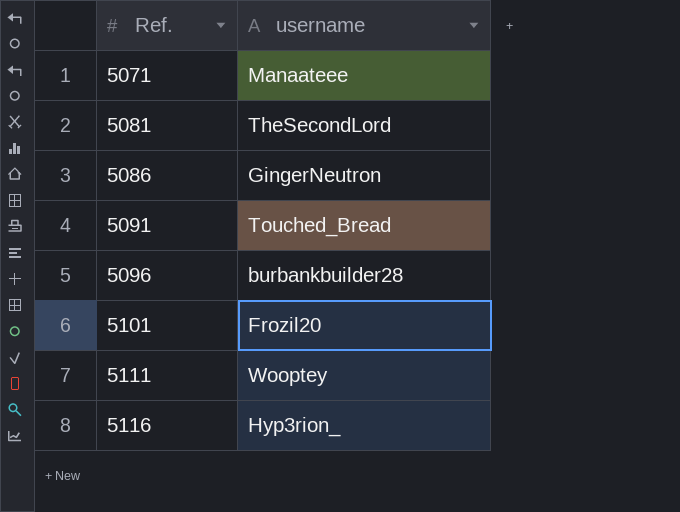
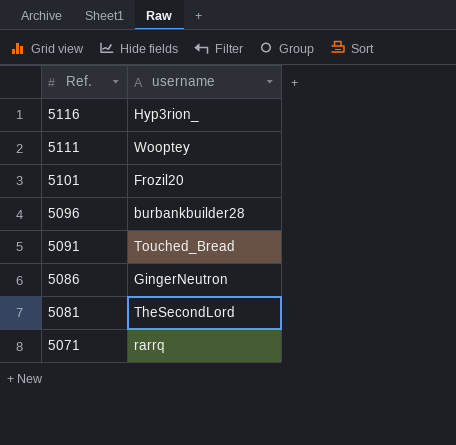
row order: Ref. ascending -> Ref. descending
5071 | username: Manaateee -> rarrq

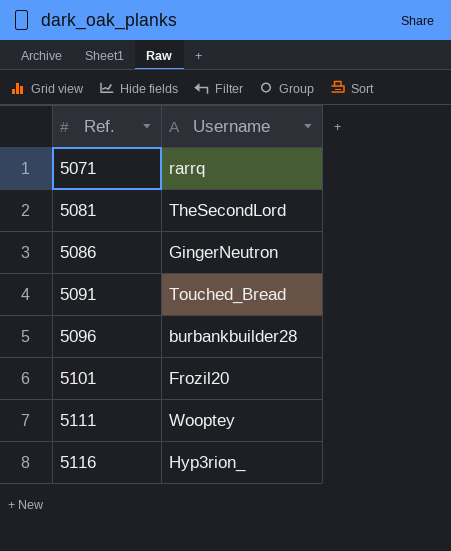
row order: Ref. descending -> Ref. ascending
column name: username -> Username

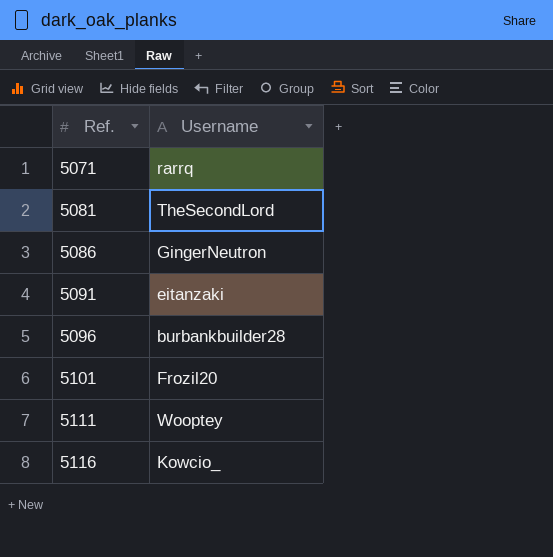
5091 | Username: Touched_Bread -> eitanzaki
5116 | Username: Hyp3rion_ -> Kowcio_

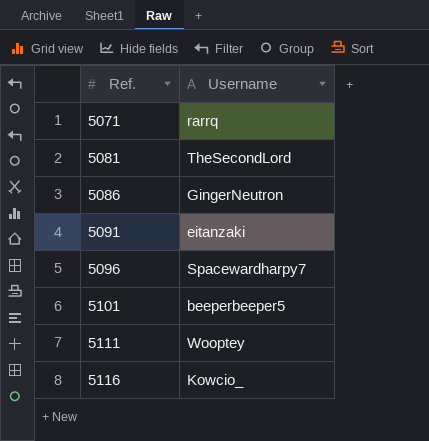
5096 | Username: burbankbuilder28 -> Spacewardharpy7
5101 | Username: Frozil20 -> beeperbeeper5

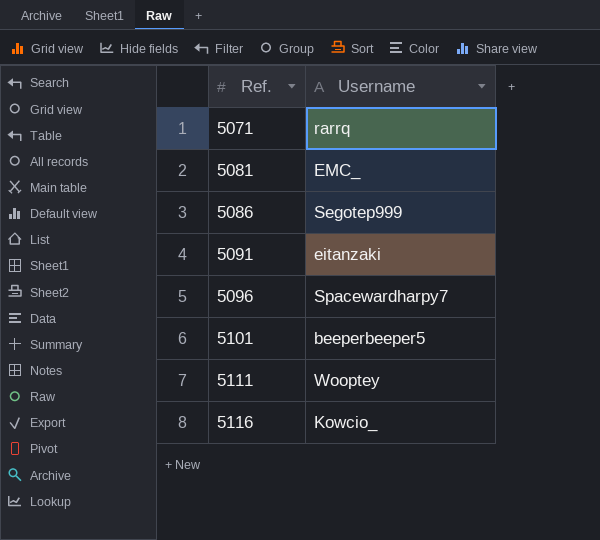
5081 | Username: TheSecondLord -> EMC_
5086 | Username: GingerNeutron -> Segotep999

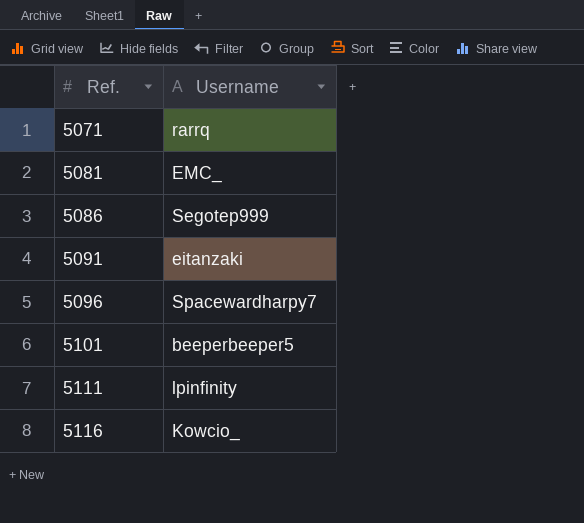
5111 | Username: Wooptey -> lpinfinity

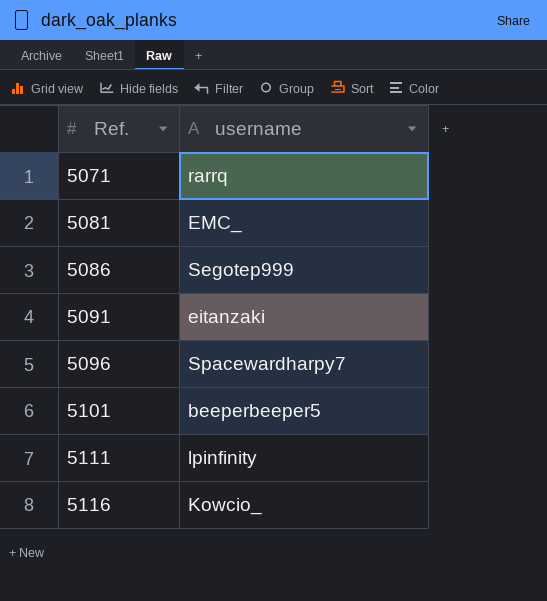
column name: Username -> username

